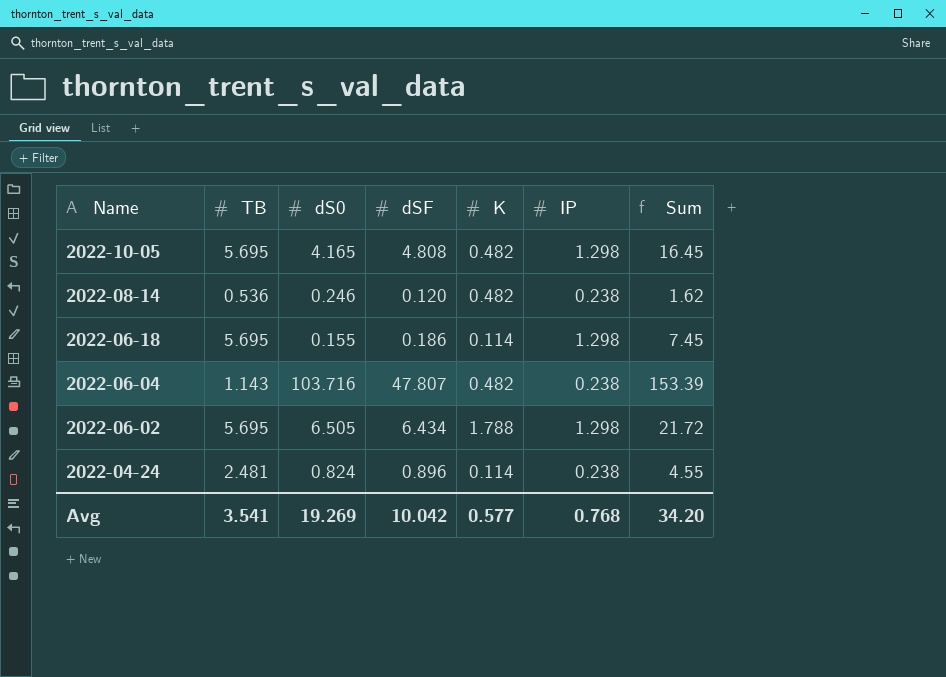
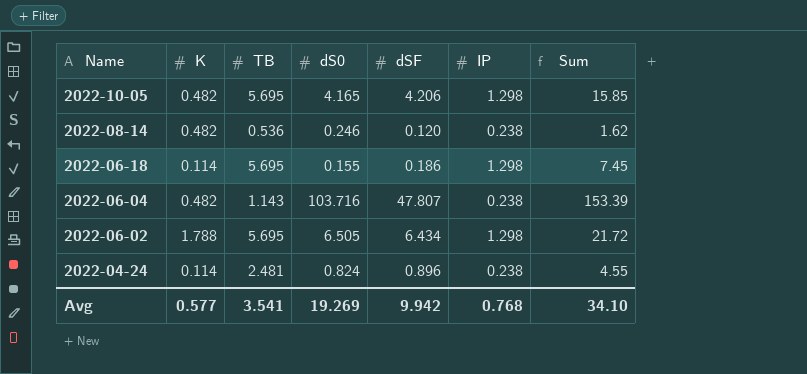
column K | position: 5 -> 2
2022-10-05 | dSF: 4.808 -> 4.206
2022-10-05 | Sum: 16.45 -> 15.85
Avg | dSF: 10.042 -> 9.942
Avg | Sum: 34.20 -> 34.10

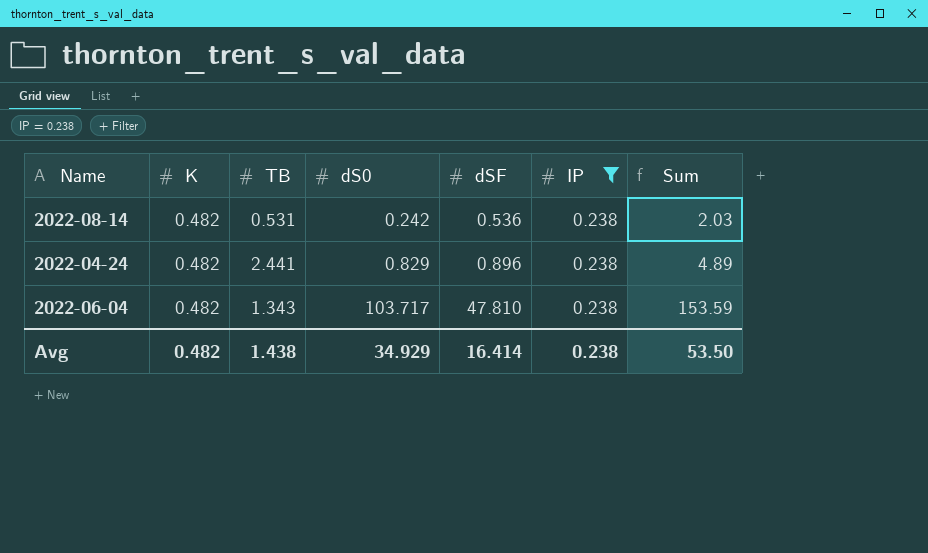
filter: none -> IP = 0.238
row order: Name descending -> dS0 ascending
2022-08-14 | TB: 0.536 -> 0.531
2022-08-14 | dS0: 0.246 -> 0.242
2022-08-14 | dSF: 0.120 -> 0.536
2022-08-14 | Sum: 1.62 -> 2.03
2022-04-24 | K: 0.114 -> 0.482
2022-04-24 | TB: 2.481 -> 2.441
2022-04-24 | dS0: 0.824 -> 0.829
2022-04-24 | Sum: 4.55 -> 4.89
2022-06-04 | TB: 1.143 -> 1.343
2022-06-04 | dS0: 103.716 -> 103.717
2022-06-04 | dSF: 47.807 -> 47.810
2022-06-04 | Sum: 153.39 -> 153.59
Avg | K: 0.577 -> 0.482
Avg | TB: 3.541 -> 1.438
Avg | dS0: 19.269 -> 34.929
Avg | dSF: 9.942 -> 16.414
Avg | IP: 0.768 -> 0.238
Avg | Sum: 34.10 -> 53.50

